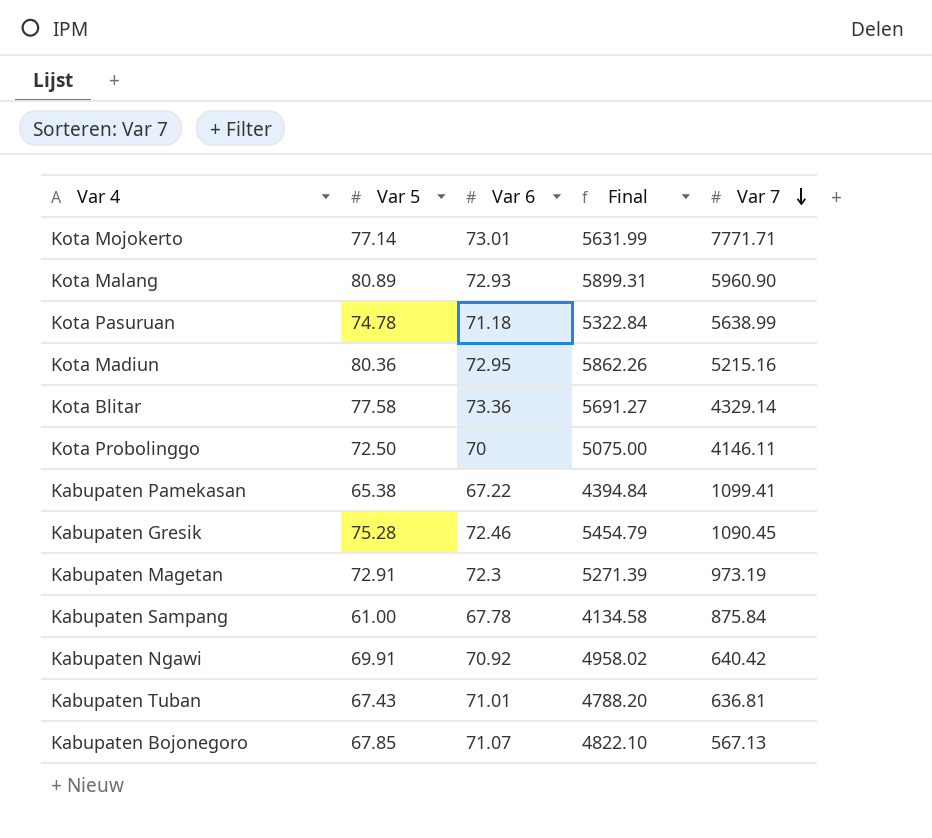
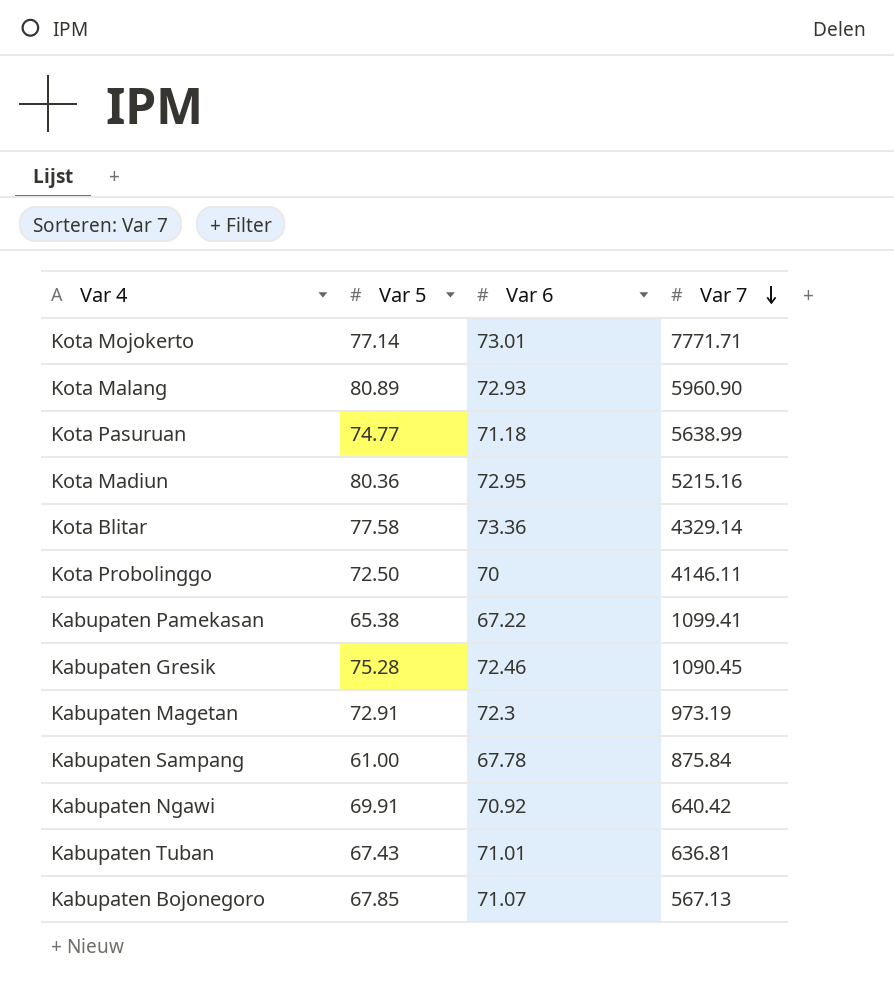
column Final | formula: [Var 5] * [Var 6] -> none
Kota Pasuruan | Var 5: 74.78 -> 74.77

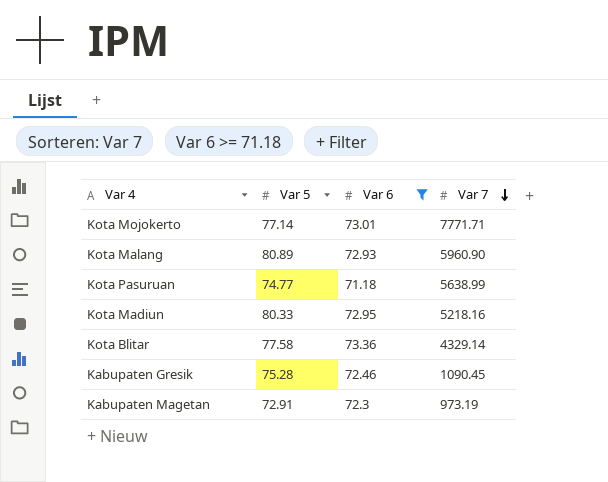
filter: none -> Var 6 >= 71.18
Kota Madiun | Var 5: 80.36 -> 80.33
Kota Madiun | Var 7: 5215.16 -> 5218.16

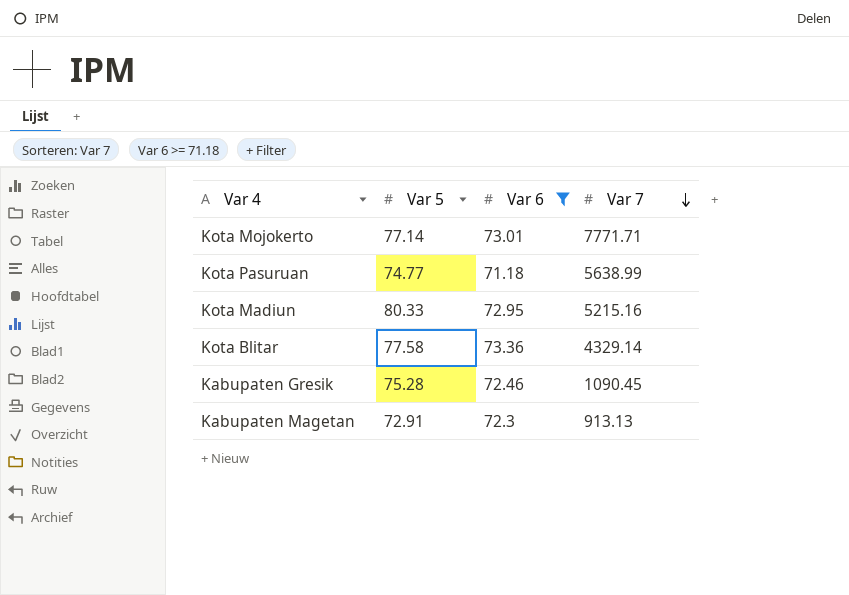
row Kota Malang: 80.89 | 72.93 | 5960.90 -> none
Kota Madiun | Var 7: 5218.16 -> 5215.16
Kabupaten Magetan | Var 7: 973.19 -> 913.13

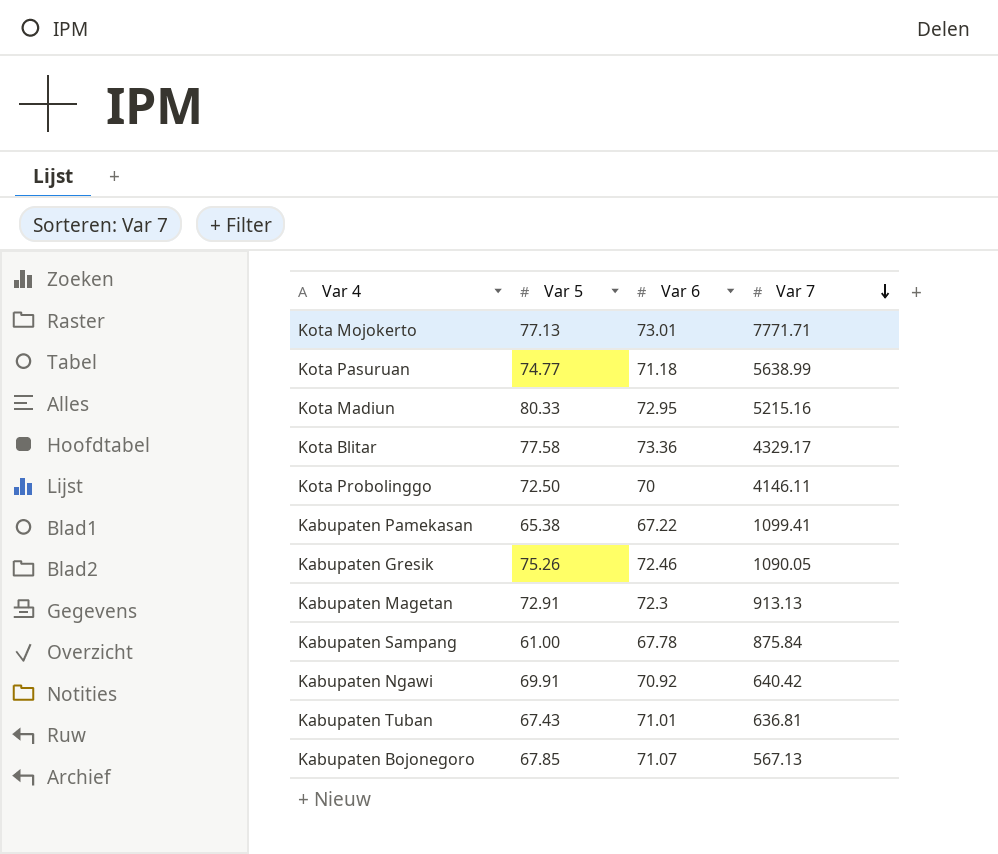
filter: Var 6 >= 71.18 -> none
Kota Mojokerto | Var 5: 77.14 -> 77.13
Kota Blitar | Var 7: 4329.14 -> 4329.17
Kabupaten Gresik | Var 5: 75.28 -> 75.26
Kabupaten Gresik | Var 7: 1090.45 -> 1090.05

